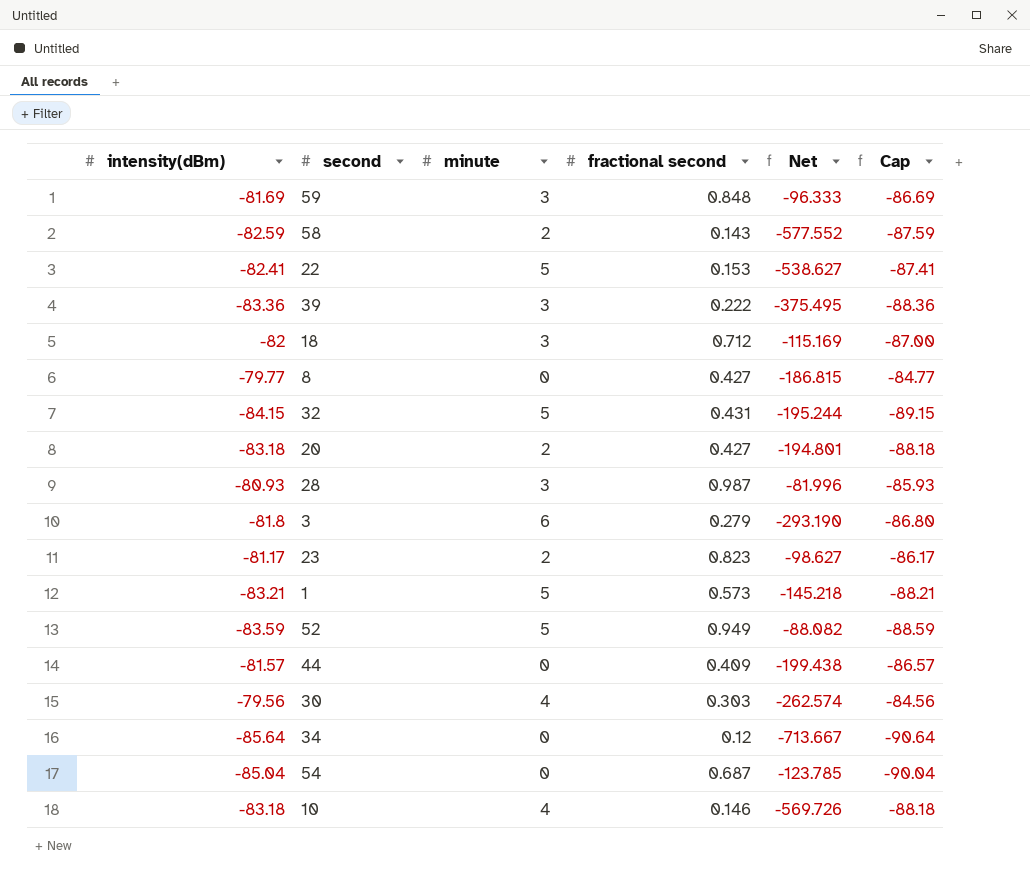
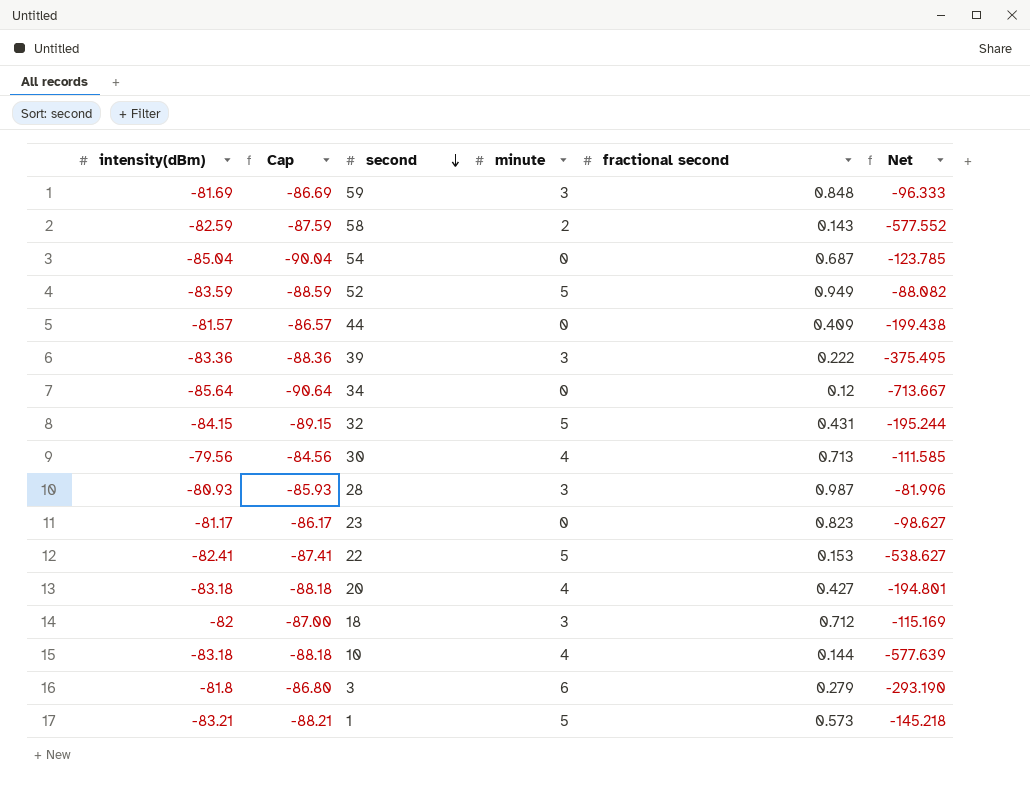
row order: none -> second descending
column Cap | position: 6 -> 2
row 8: -79.77 | 0 | 0.427 | -186.815 | -84.77 -> none
30 | fractional second: 0.303 -> 0.713
30 | Net: -262.574 -> -111.585
23 | minute: 2 -> 0
20 | minute: 2 -> 4
10 | fractional second: 0.146 -> 0.144
10 | Net: -569.726 -> -577.639

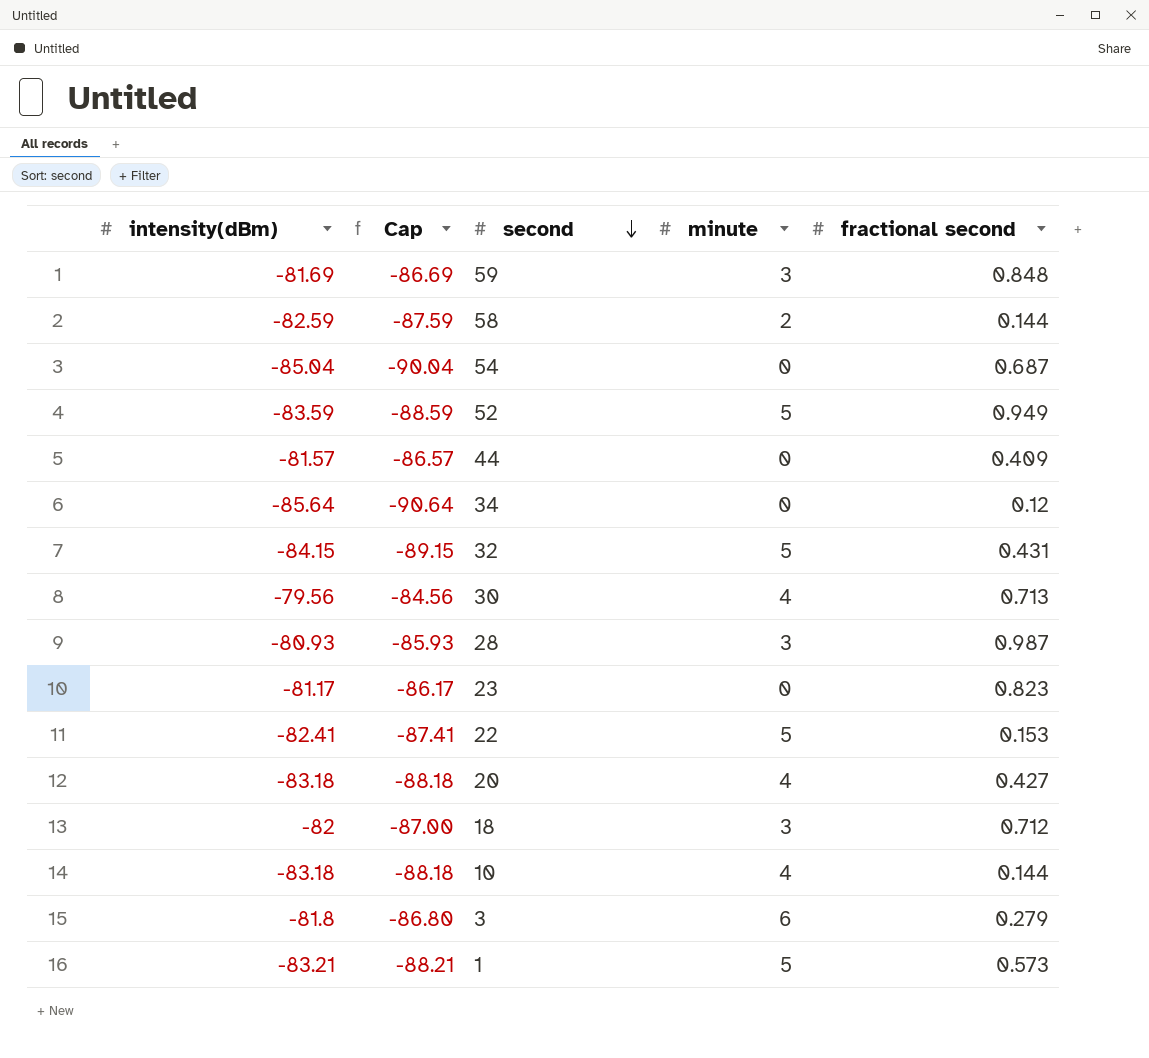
column Net | formula: [intensity(dBm)] / [fractional second] -> none
row 39: -83.36 | -88.36 | 3 | 0.222 | -375.495 -> none
58 | fractional second: 0.143 -> 0.144

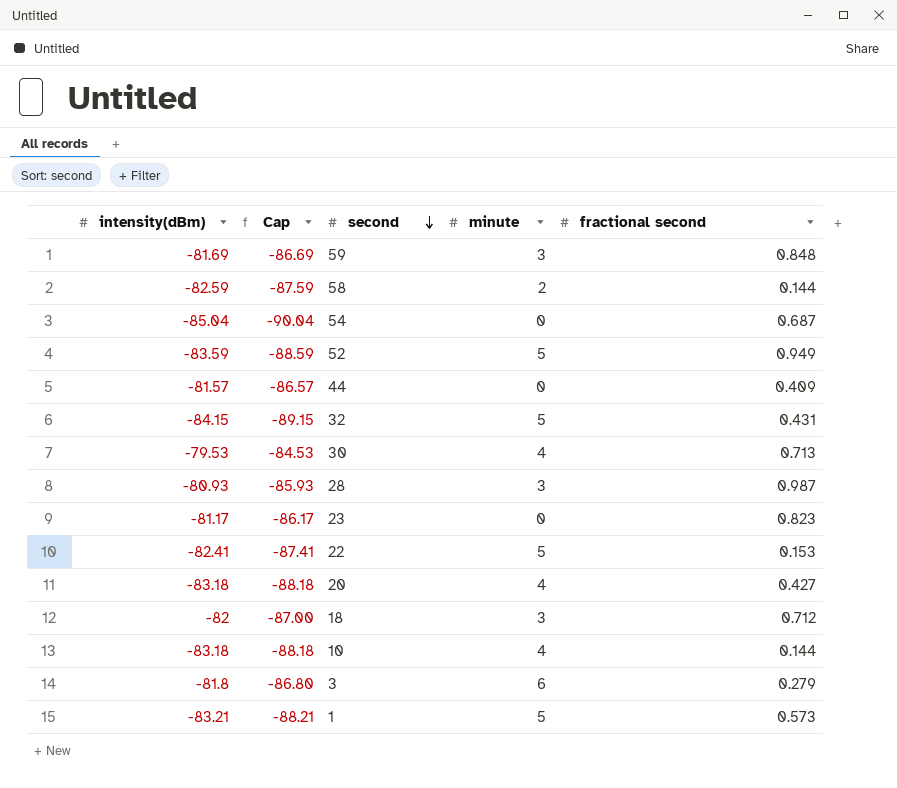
row 34: -85.64 | -90.64 | 0 | 0.12 -> none
30 | intensity(dBm): -79.56 -> -79.53
30 | Cap: -84.56 -> -84.53

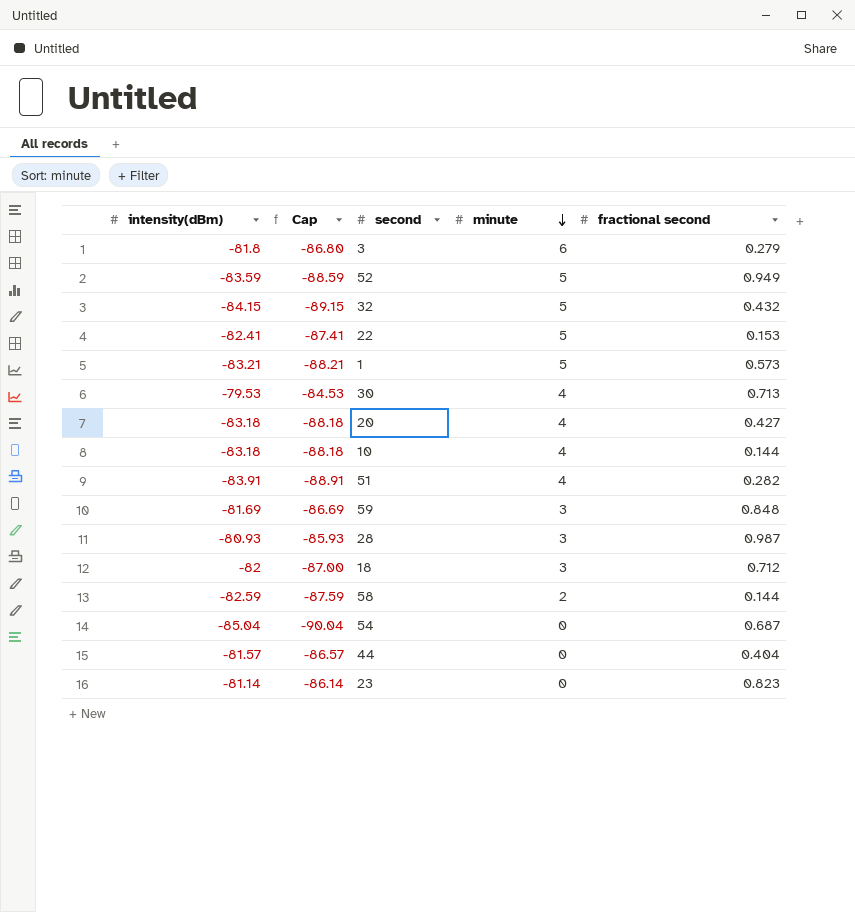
row order: second descending -> minute descending
32 | fractional second: 0.431 -> 0.432
row 51: none -> -83.91 | -88.91 | 4 | 0.282
44 | fractional second: 0.409 -> 0.404
23 | intensity(dBm): -81.17 -> -81.14
23 | Cap: -86.17 -> -86.14

